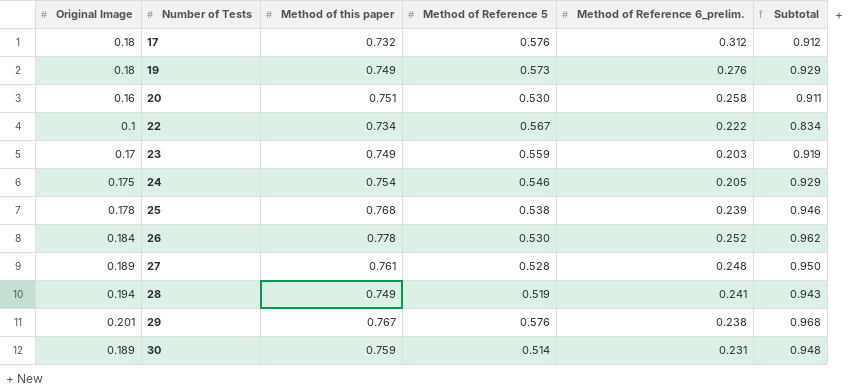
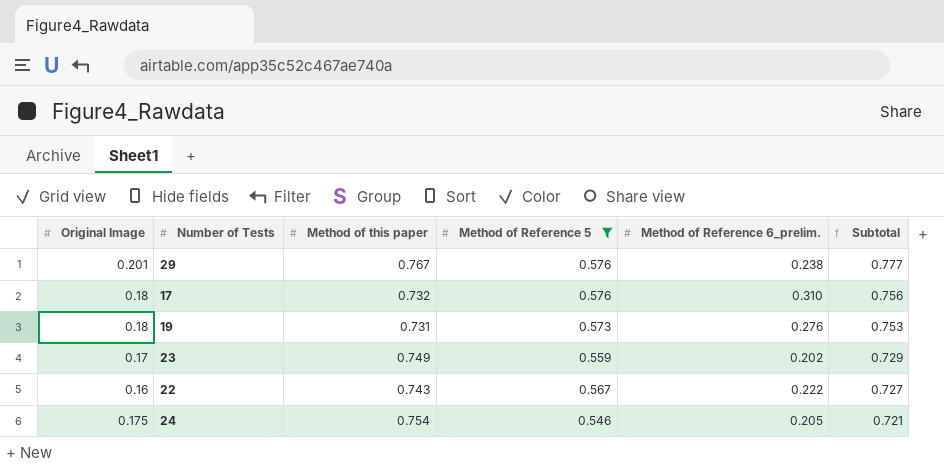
filter: none -> Method of Reference 5 >= 0.546
row order: Number of Tests ascending -> Subtotal descending
column Subtotal | formula: [Original Image] + [Method of this paper] -> [Original Image] + [Method of Reference 5]
17 | Method of Reference 6_prelim.: 0.312 -> 0.310
19 | Method of this paper: 0.749 -> 0.731
23 | Method of Reference 6_prelim.: 0.203 -> 0.202
22 | Original Image: 0.1 -> 0.16
22 | Method of this paper: 0.734 -> 0.743

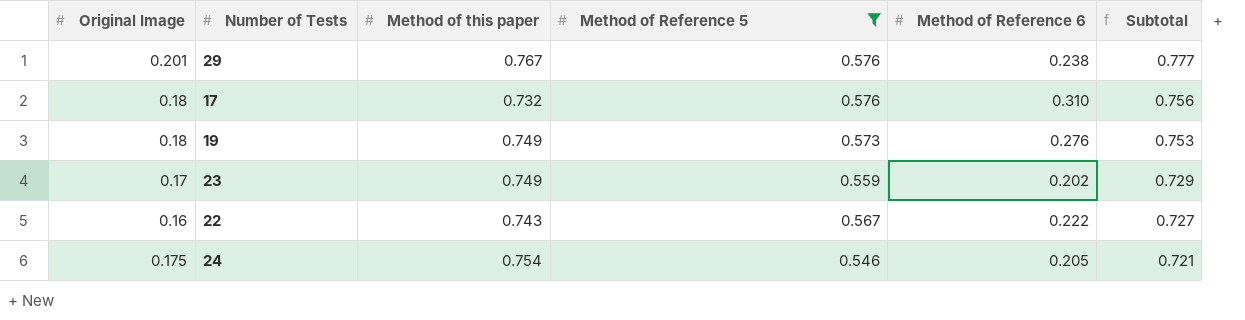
column name: Method of Reference 6_prelim. -> Method of Reference 6
19 | Method of this paper: 0.731 -> 0.749

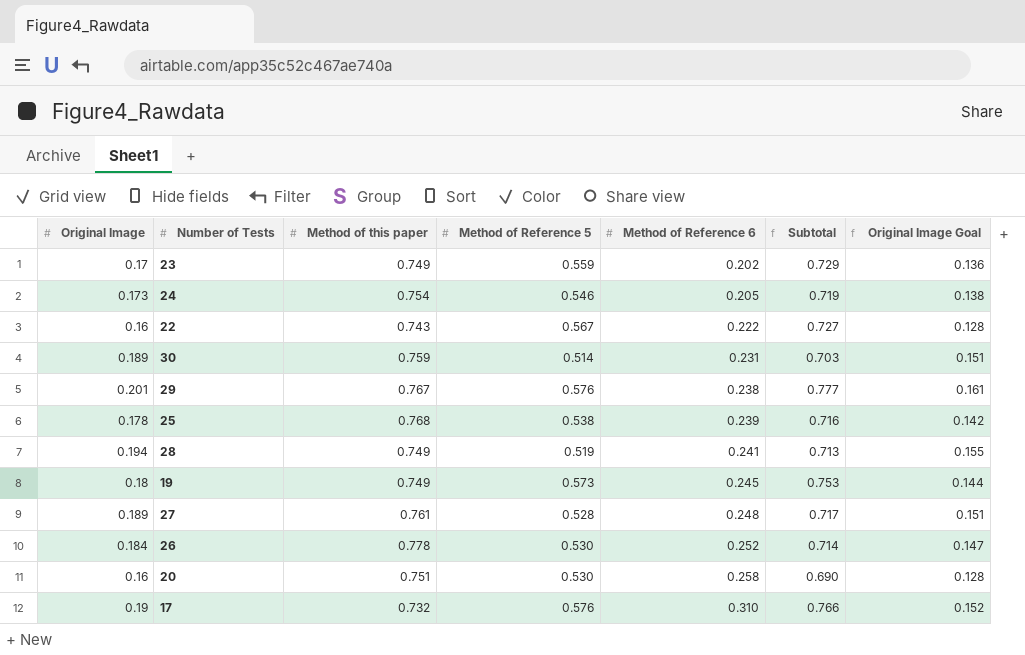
filter: Method of Reference 5 >= 0.546 -> none
row order: Subtotal descending -> Method of Reference 6 ascending
column Original Image Goal | formula: none -> [Original Image] * 0.8
24 | Original Image: 0.175 -> 0.173
24 | Subtotal: 0.721 -> 0.719
19 | Method of Reference 6: 0.276 -> 0.245
17 | Original Image: 0.18 -> 0.19
17 | Subtotal: 0.756 -> 0.766

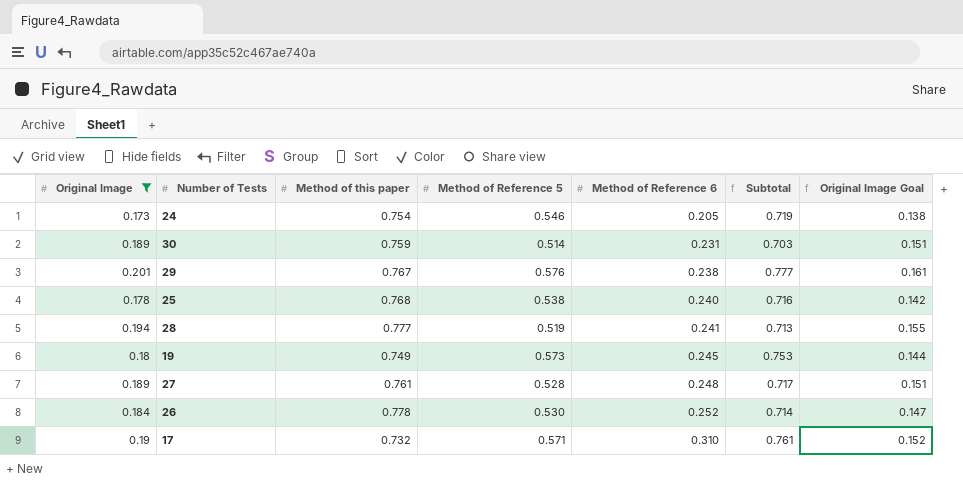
filter: none -> Original Image >= 0.173
25 | Method of Reference 6: 0.239 -> 0.240
28 | Method of this paper: 0.749 -> 0.777
17 | Method of Reference 5: 0.576 -> 0.571
17 | Subtotal: 0.766 -> 0.761

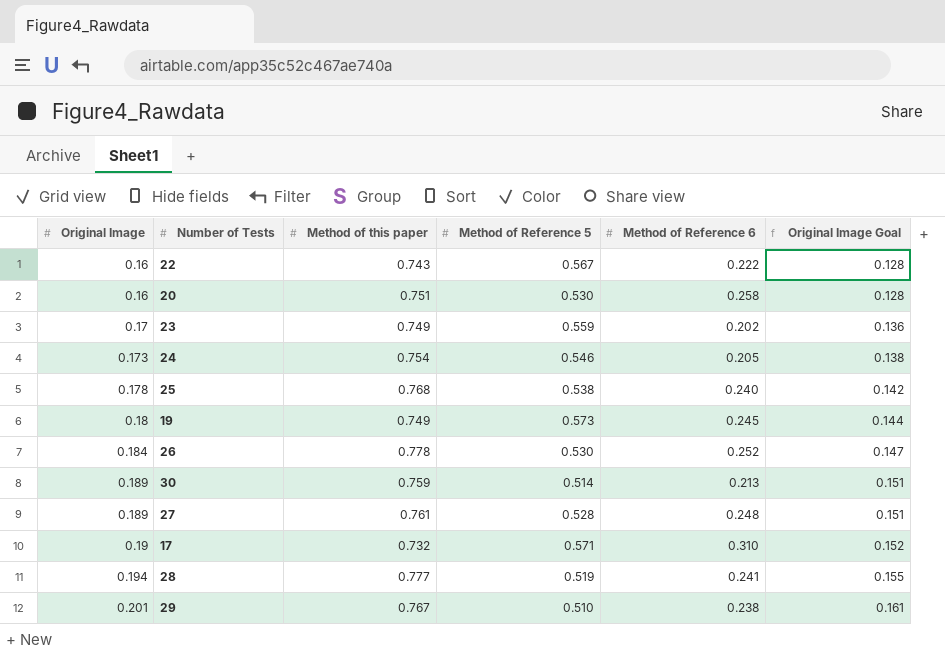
filter: Original Image >= 0.173 -> none
row order: Method of Reference 6 ascending -> Original Image ascending
column Subtotal | formula: [Original Image] + [Method of Reference 5] -> none
30 | Method of Reference 6: 0.231 -> 0.213
29 | Method of Reference 5: 0.576 -> 0.510

